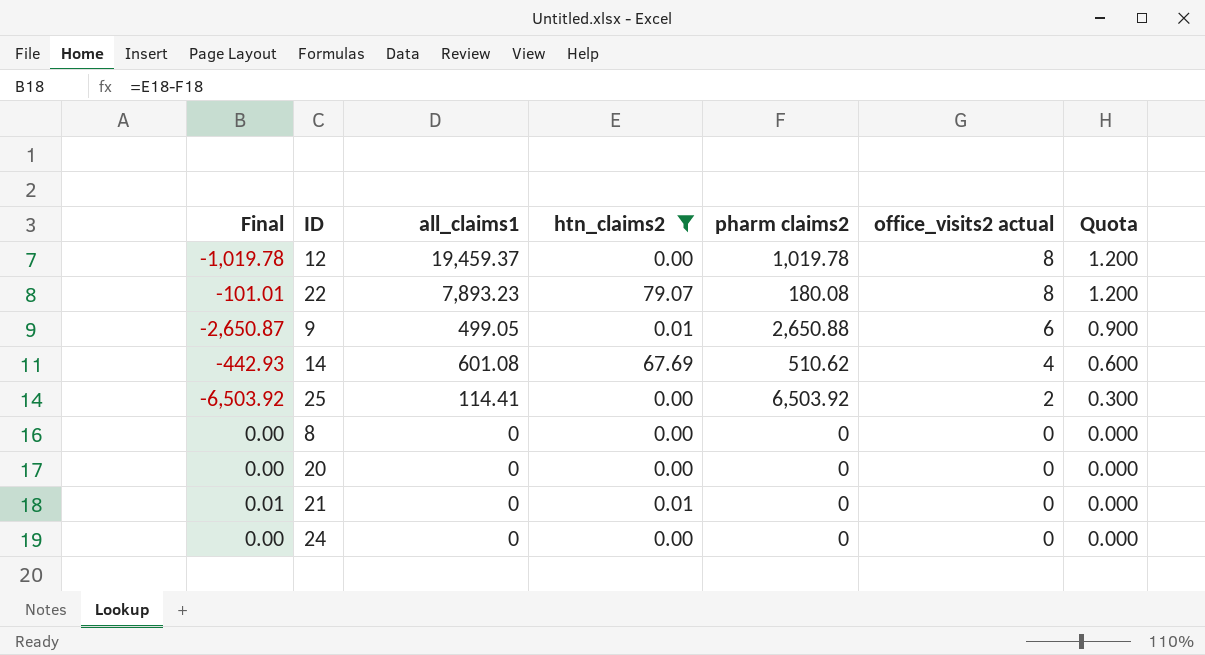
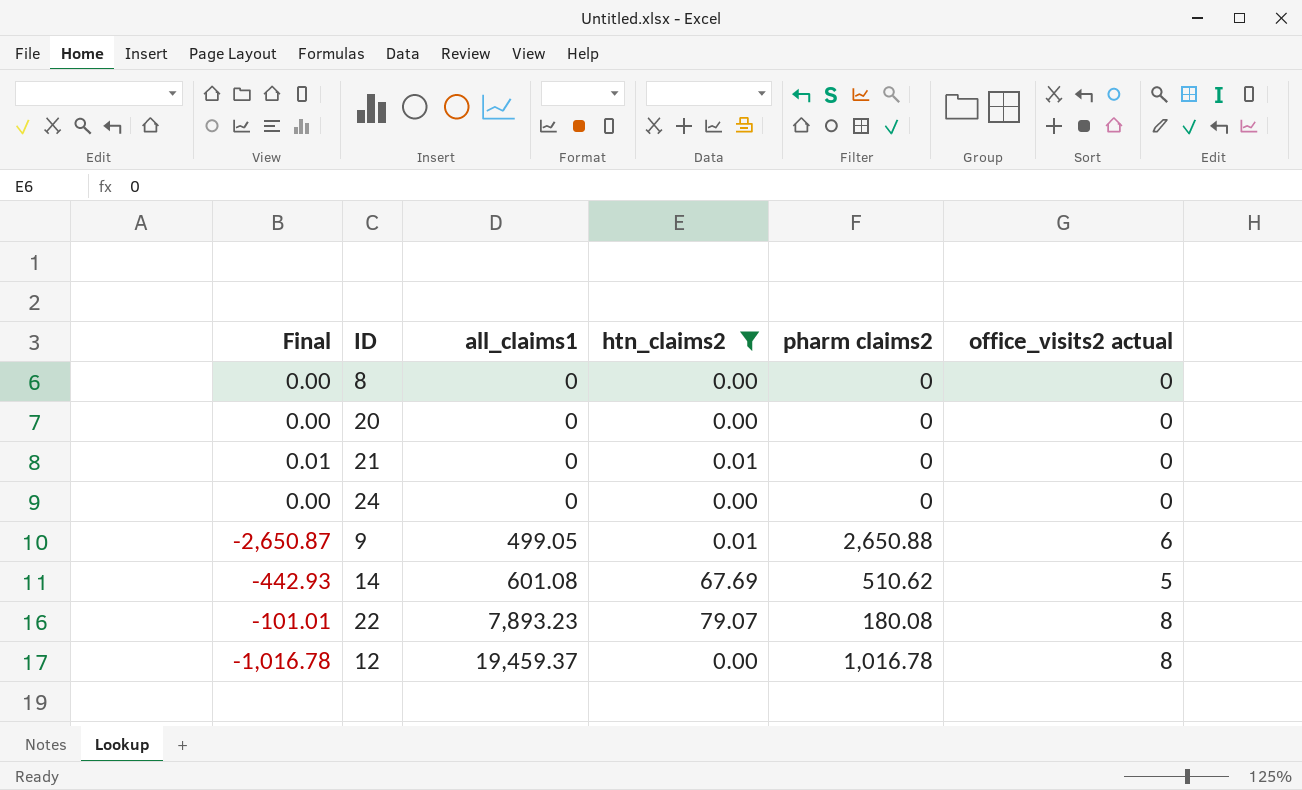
row order: office_visits2 actual descending -> all_claims1 ascending
column Quota | formula: [office_visits2 actual] * 0.15 -> none
row 25: -6,503.92 | 114.41 | 0.00 | 6,503.92 | 2 | 0.300 -> none
14 | office_visits2 actual: 4 -> 5
12 | Final: -1,019.78 -> -1,016.78
12 | pharm claims2: 1,019.78 -> 1,016.78

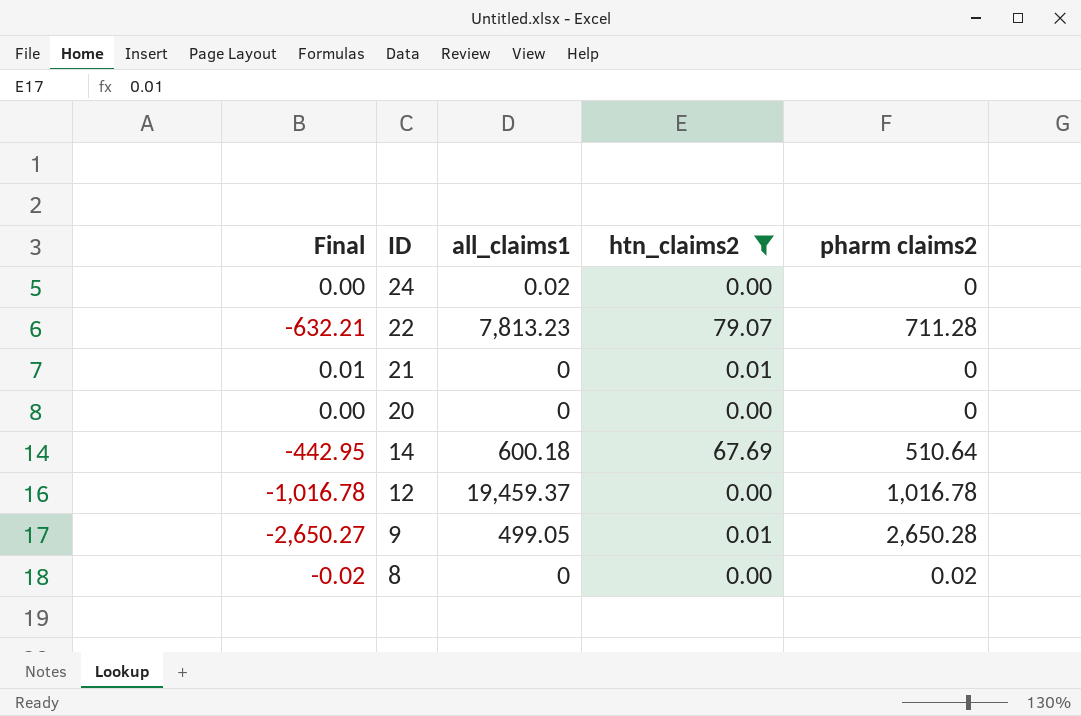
row order: all_claims1 ascending -> ID descending
column office_visits2 actual | position: 6 -> none
24 | all_claims1: 0 -> 0.02
22 | Final: -101.01 -> -632.21
22 | all_claims1: 7,893.23 -> 7,813.23
22 | pharm claims2: 180.08 -> 711.28
14 | Final: -442.93 -> -442.95
14 | all_claims1: 601.08 -> 600.18
14 | pharm claims2: 510.62 -> 510.64
9 | Final: -2,650.87 -> -2,650.27
9 | pharm claims2: 2,650.88 -> 2,650.28
8 | Final: 0.00 -> -0.02
8 | pharm claims2: 0 -> 0.02

